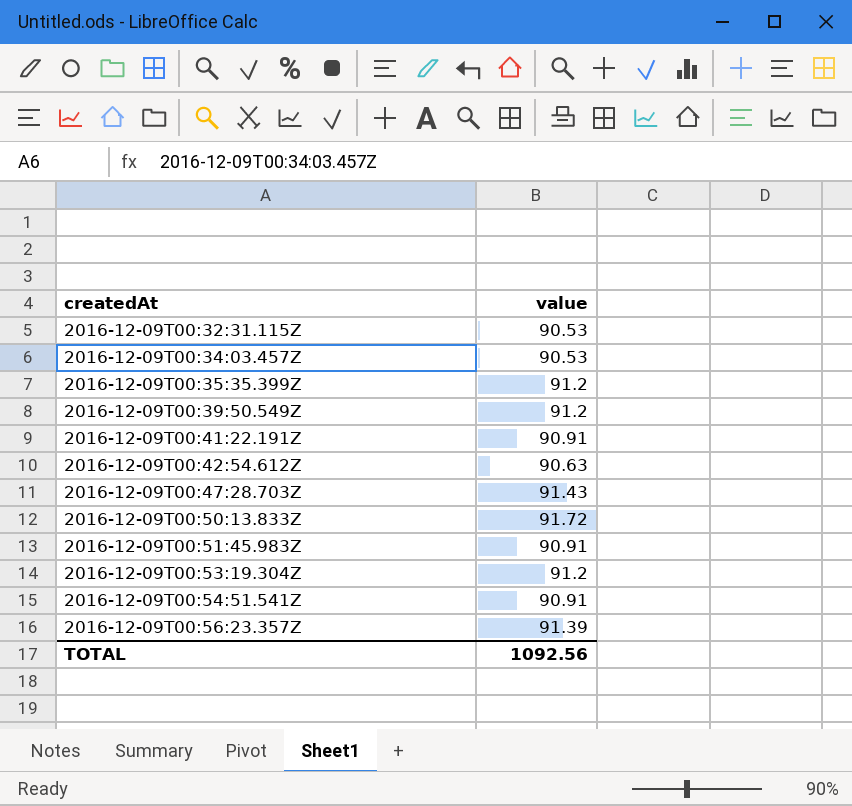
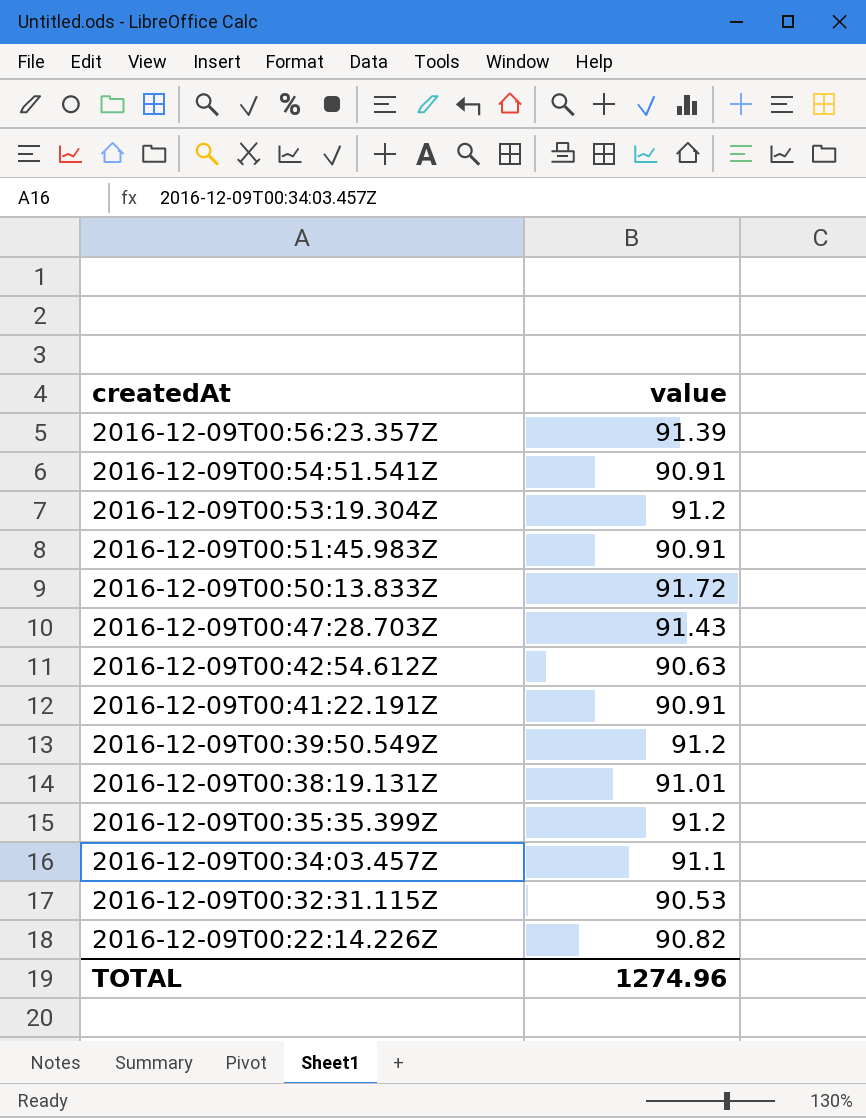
row order: createdAt ascending -> createdAt descending
row 2016-12-09T00:38:19.131Z: none -> 91.01
2016-12-09T00:34:03.457Z | value: 90.53 -> 91.1
row 2016-12-09T00:22:14.226Z: none -> 90.82
TOTAL | value: 1092.56 -> 1274.96

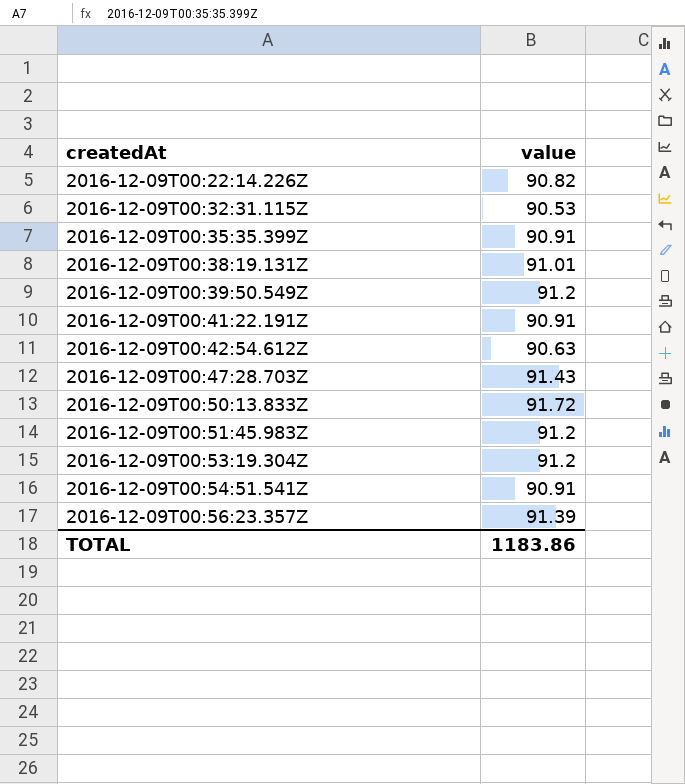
row order: createdAt descending -> createdAt ascending
row 2016-12-09T00:34:03.457Z: 91.1 -> none
2016-12-09T00:35:35.399Z | value: 91.2 -> 90.91
2016-12-09T00:51:45.983Z | value: 90.91 -> 91.2
TOTAL | value: 1274.96 -> 1183.86

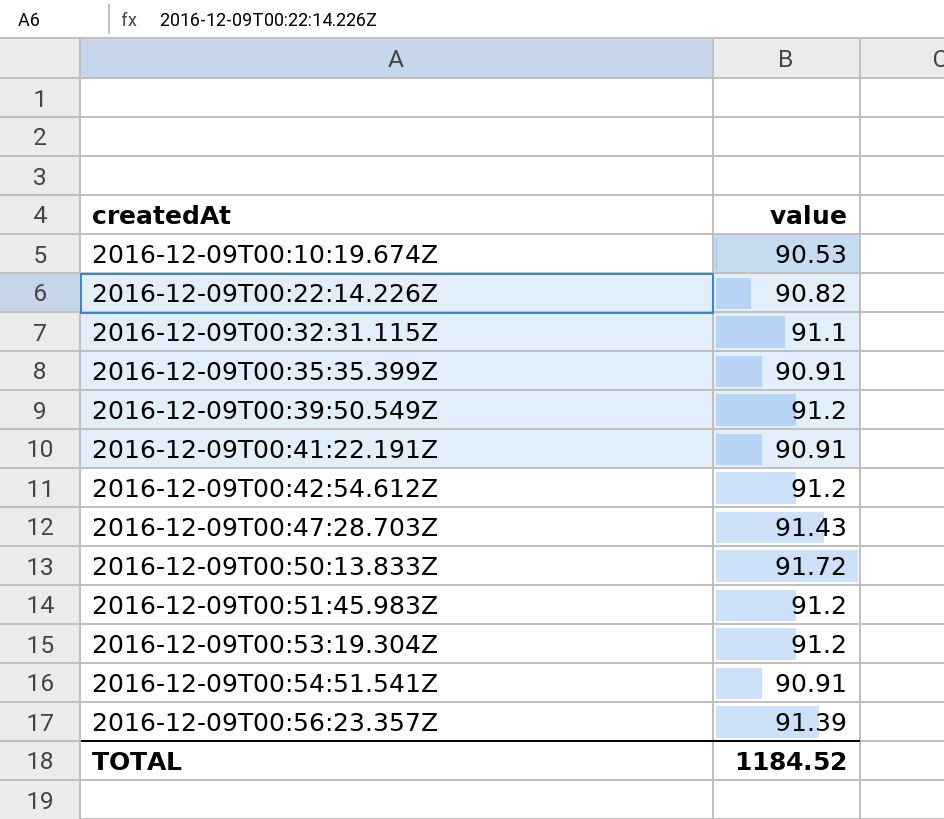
row 2016-12-09T00:38:19.131Z: 91.01 -> none
row 2016-12-09T00:10:19.674Z: none -> 90.53
2016-12-09T00:32:31.115Z | value: 90.53 -> 91.1
2016-12-09T00:42:54.612Z | value: 90.63 -> 91.2
TOTAL | value: 1183.86 -> 1184.52

